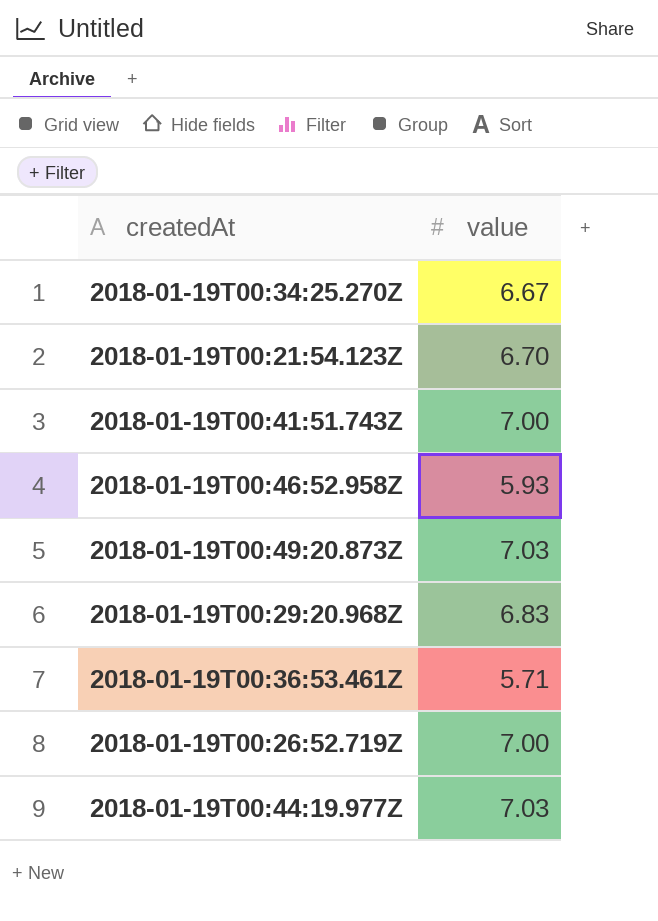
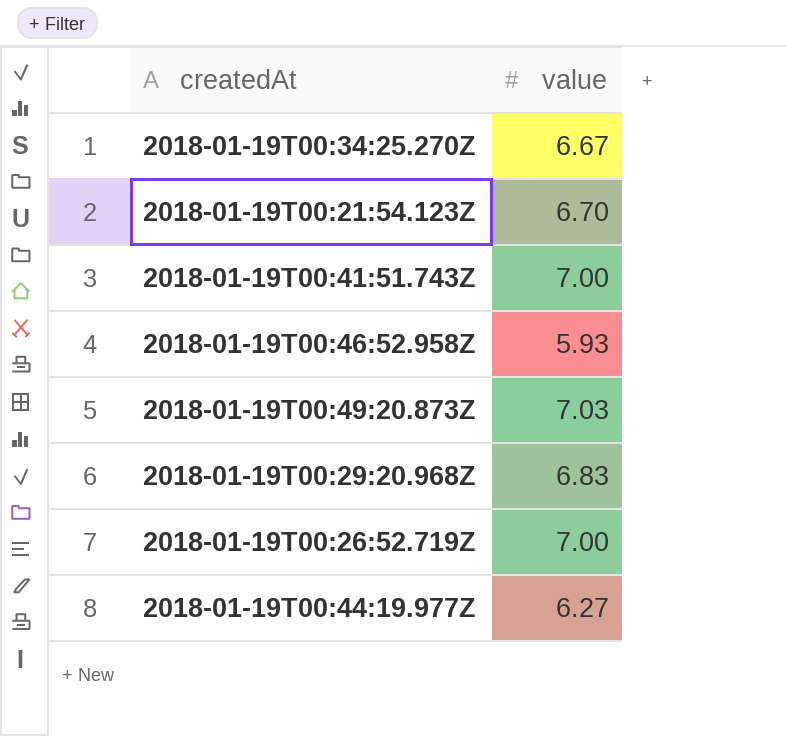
row 2018-01-19T00:36:53.461Z: 5.71 -> none
2018-01-19T00:44:19.977Z | value: 7.03 -> 6.27

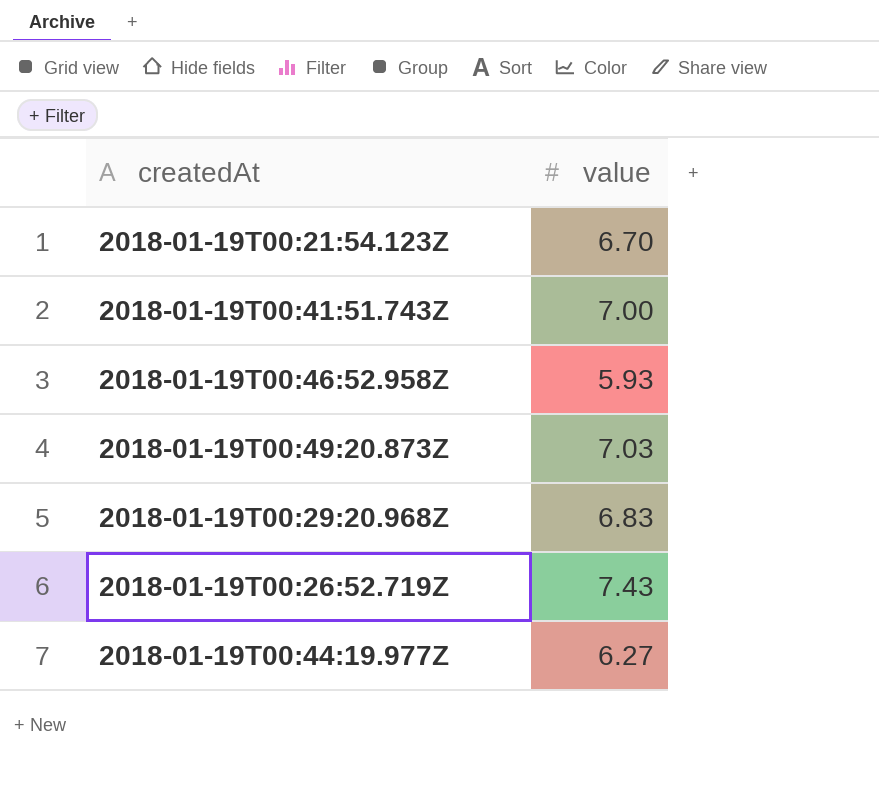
row 2018-01-19T00:34:25.270Z: 6.67 -> none
2018-01-19T00:26:52.719Z | value: 7.00 -> 7.43

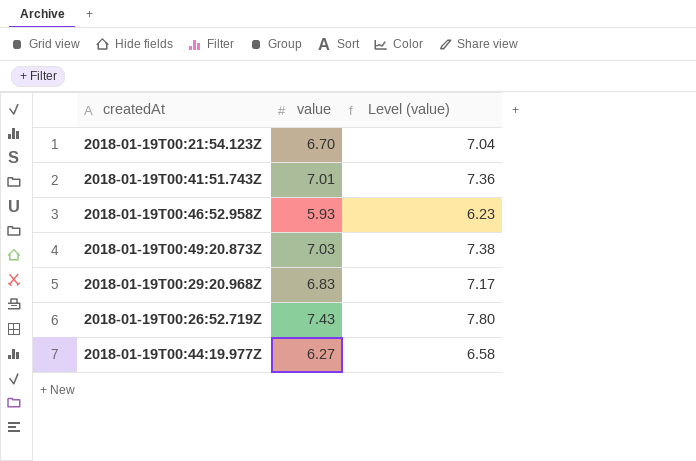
column Level (value) | formula: none -> [value] * 1.05
2018-01-19T00:41:51.743Z | value: 7.00 -> 7.01

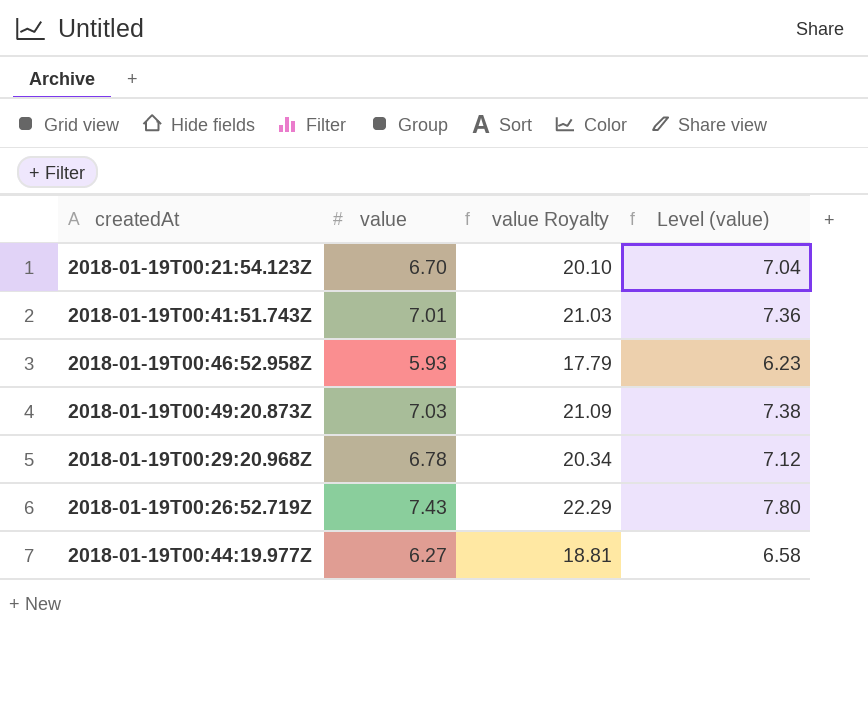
column value Royalty | formula: none -> [value] * 3
2018-01-19T00:29:20.968Z | value: 6.83 -> 6.78
2018-01-19T00:29:20.968Z | Level (value): 7.17 -> 7.12

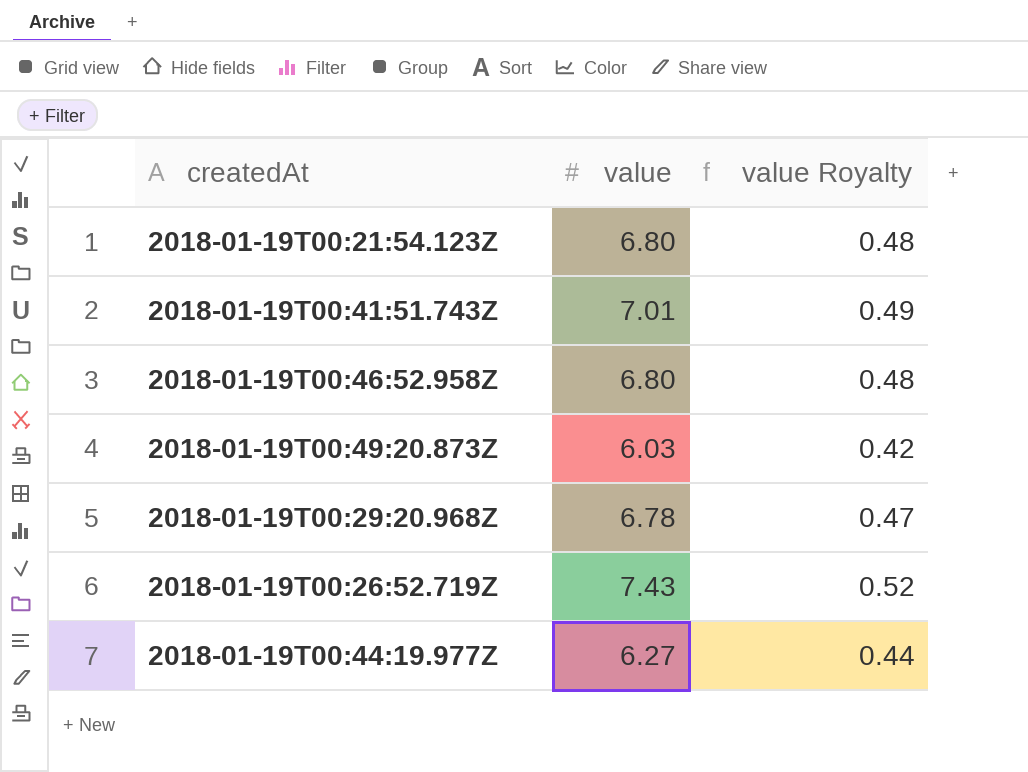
column Level (value) | formula: [value] * 1.05 -> none
column value Royalty | formula: [value] * 3 -> [value] * 0.07
2018-01-19T00:21:54.123Z | value: 6.70 -> 6.80
2018-01-19T00:46:52.958Z | value: 5.93 -> 6.80
2018-01-19T00:49:20.873Z | value: 7.03 -> 6.03

